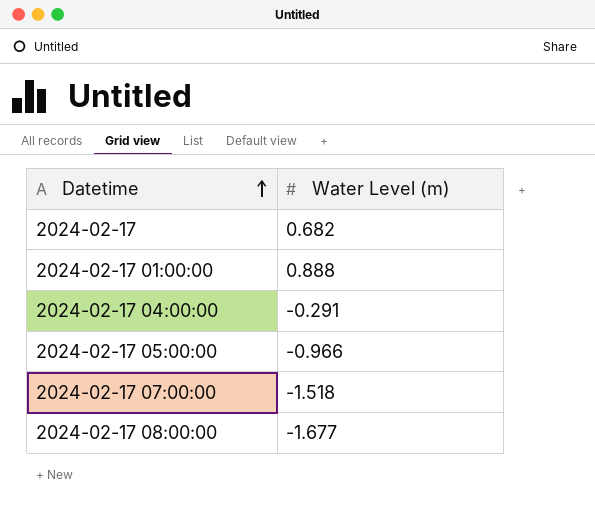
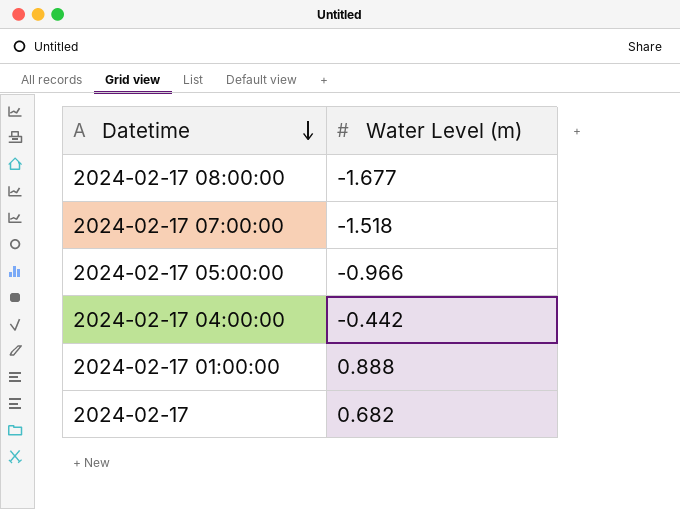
row order: Datetime ascending -> Datetime descending
2024-02-17 04:00:00 | Water Level (m): -0.291 -> -0.442

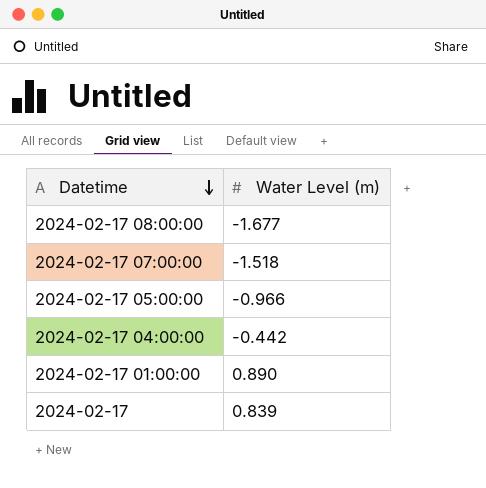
2024-02-17 01:00:00 | Water Level (m): 0.888 -> 0.890
2024-02-17 | Water Level (m): 0.682 -> 0.839

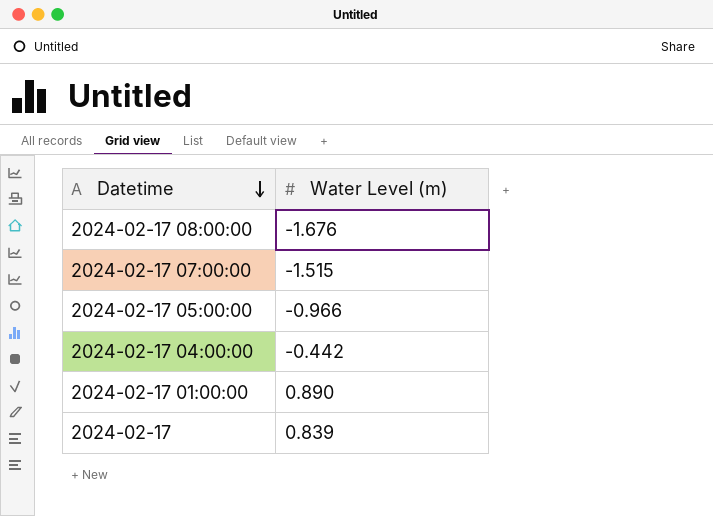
2024-02-17 08:00:00 | Water Level (m): -1.677 -> -1.676
2024-02-17 07:00:00 | Water Level (m): -1.518 -> -1.515

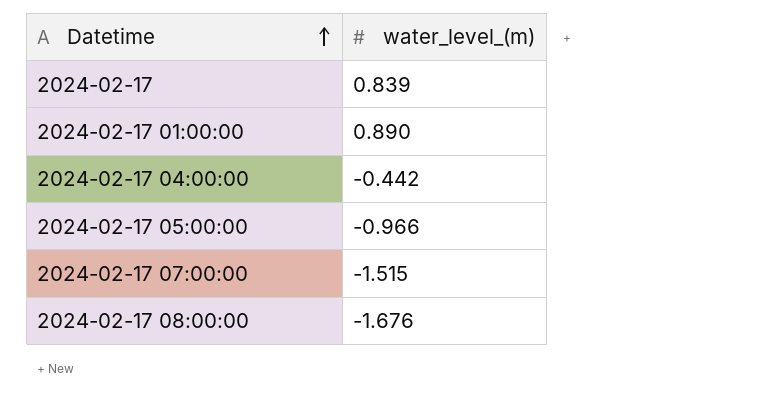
row order: Datetime descending -> Datetime ascending
column name: Water Level (m) -> water_level_(m)

